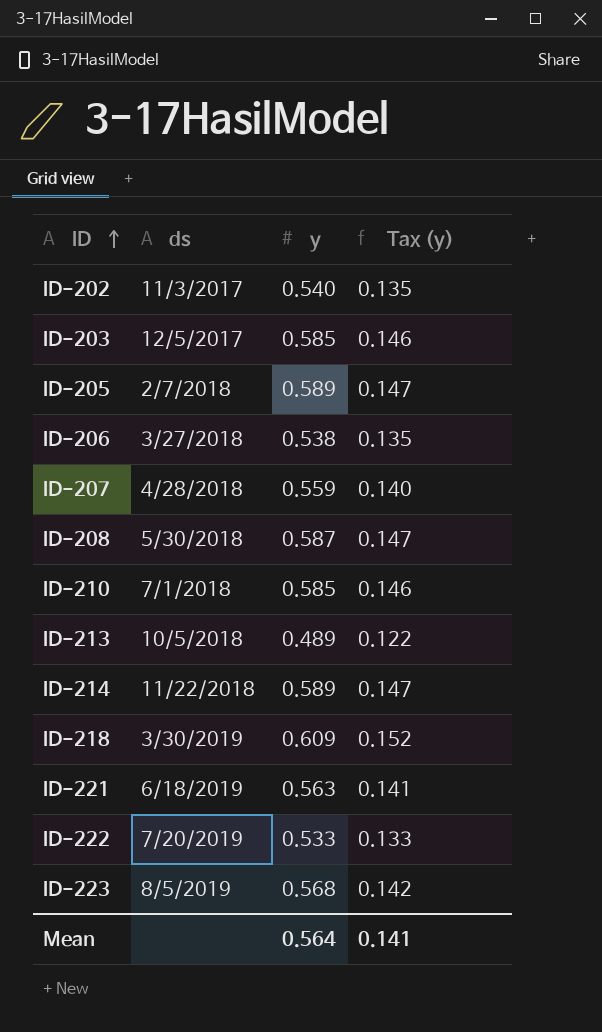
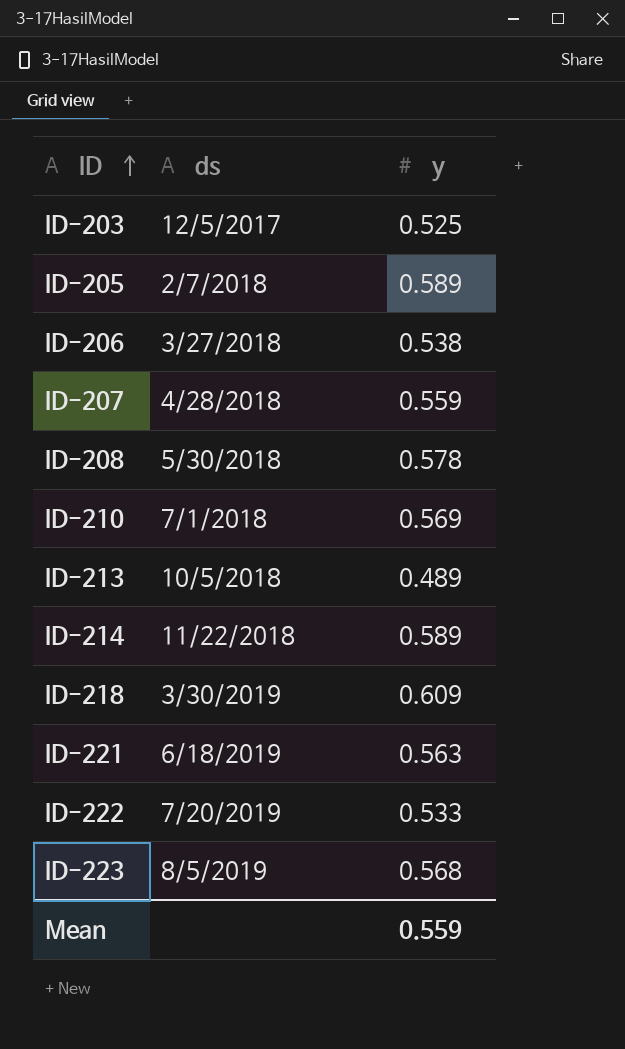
column Tax (y) | formula: [y] * 0.25 -> none
row ID-202: 11/3/2017 | 0.540 | 0.135 -> none
ID-203 | y: 0.585 -> 0.525
ID-208 | y: 0.587 -> 0.578
ID-210 | y: 0.585 -> 0.569
Mean | y: 0.564 -> 0.559

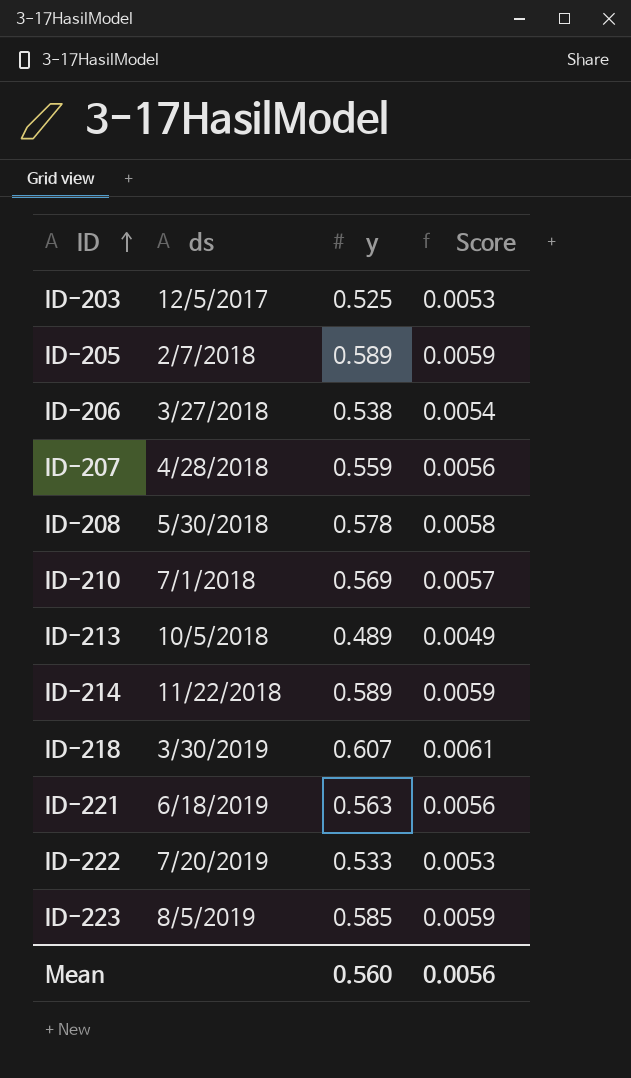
column Score | formula: none -> [y] * 0.01
ID-218 | y: 0.609 -> 0.607
ID-223 | y: 0.568 -> 0.585
Mean | y: 0.559 -> 0.560

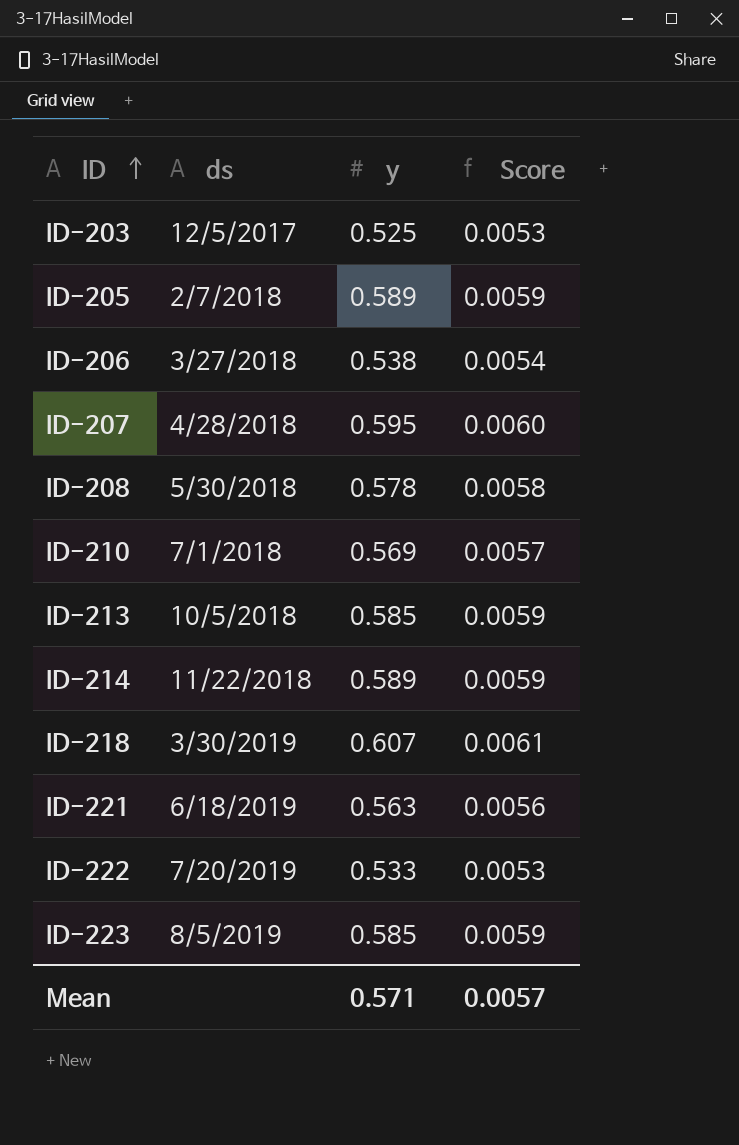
ID-207 | y: 0.559 -> 0.595
ID-207 | Score: 0.0056 -> 0.0060
ID-213 | y: 0.489 -> 0.585
ID-213 | Score: 0.0049 -> 0.0059
Mean | y: 0.560 -> 0.571
Mean | Score: 0.0056 -> 0.0057

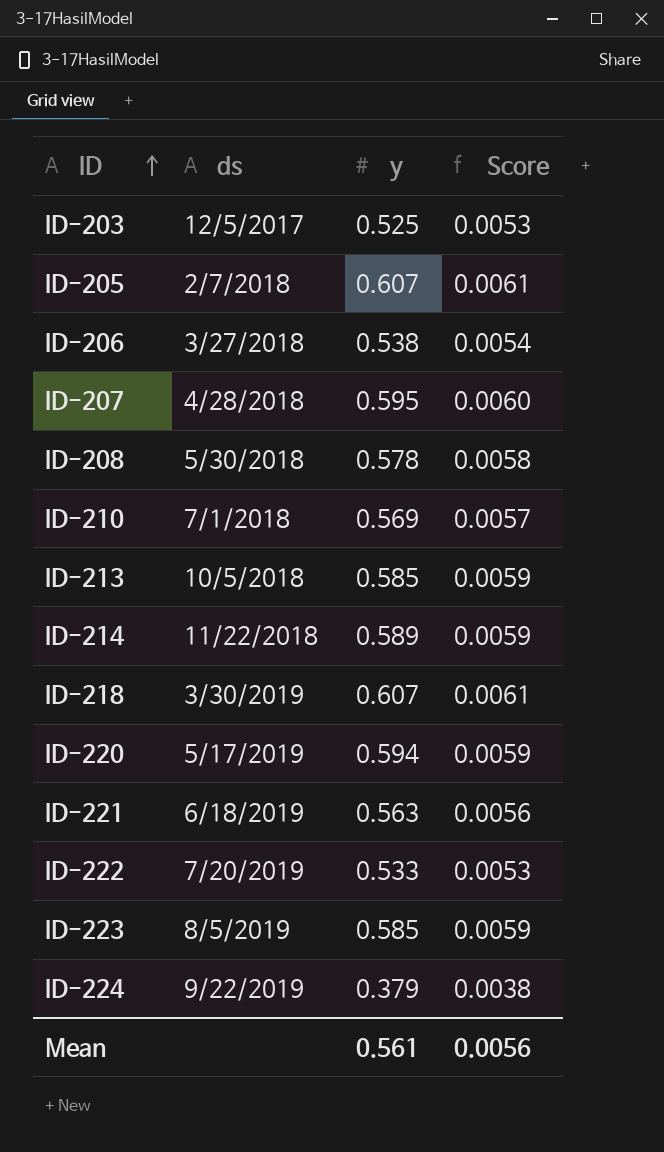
ID-205 | y: 0.589 -> 0.607
ID-205 | Score: 0.0059 -> 0.0061
row ID-220: none -> 5/17/2019 | 0.594 | 0.0059
row ID-224: none -> 9/22/2019 | 0.379 | 0.0038
Mean | y: 0.571 -> 0.561
Mean | Score: 0.0057 -> 0.0056

